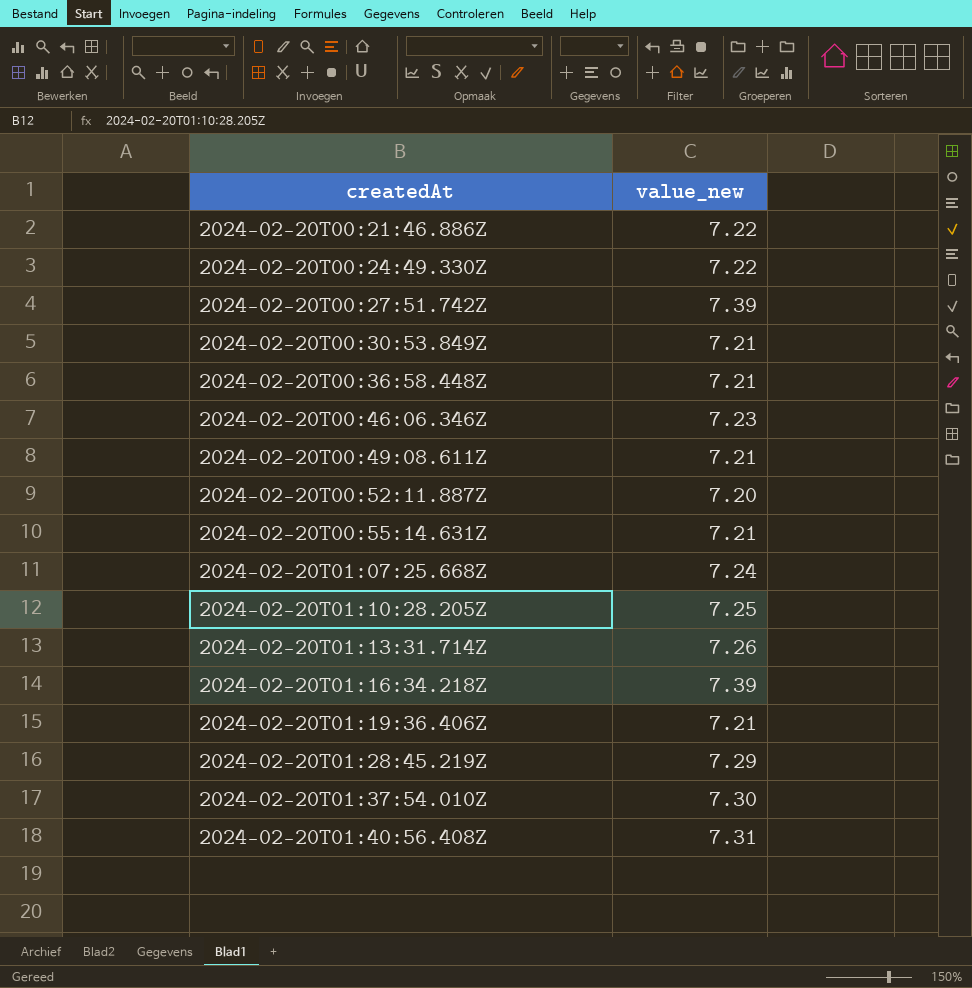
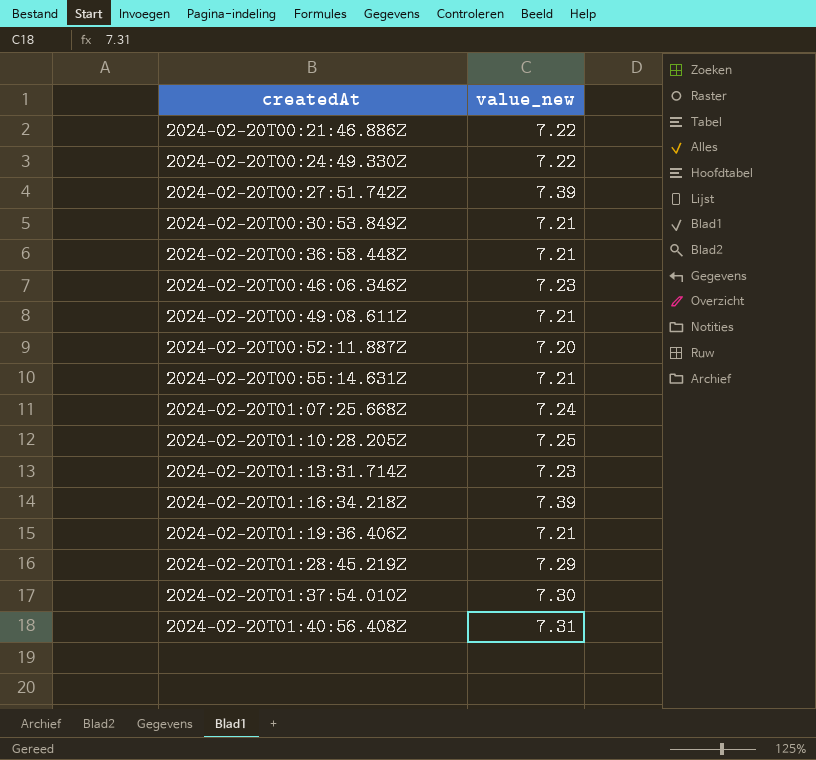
2024-02-20T01:13:31.714Z | value_new: 7.26 -> 7.23

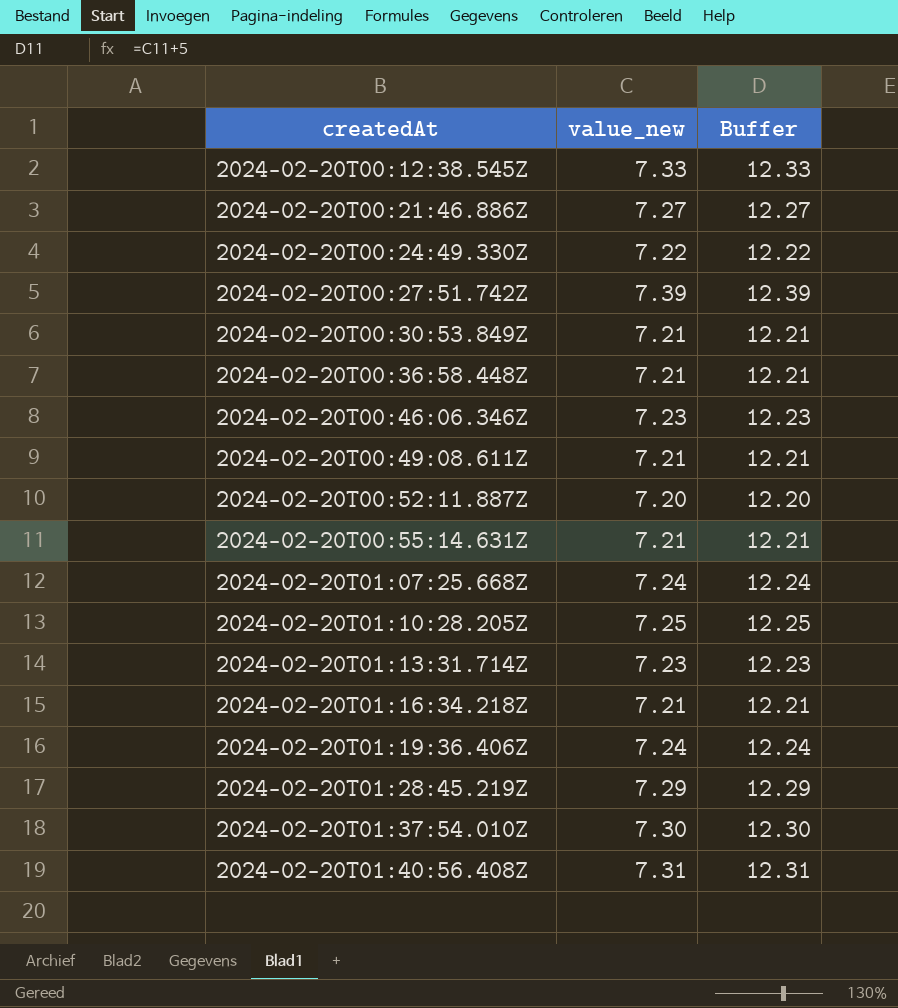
column Buffer | formula: none -> [value_new] + 5
row 2024-02-20T00:12:38.545Z: none -> 7.33 | 12.33
2024-02-20T00:21:46.886Z | value_new: 7.22 -> 7.27
2024-02-20T01:16:34.218Z | value_new: 7.39 -> 7.21
2024-02-20T01:19:36.406Z | value_new: 7.21 -> 7.24

